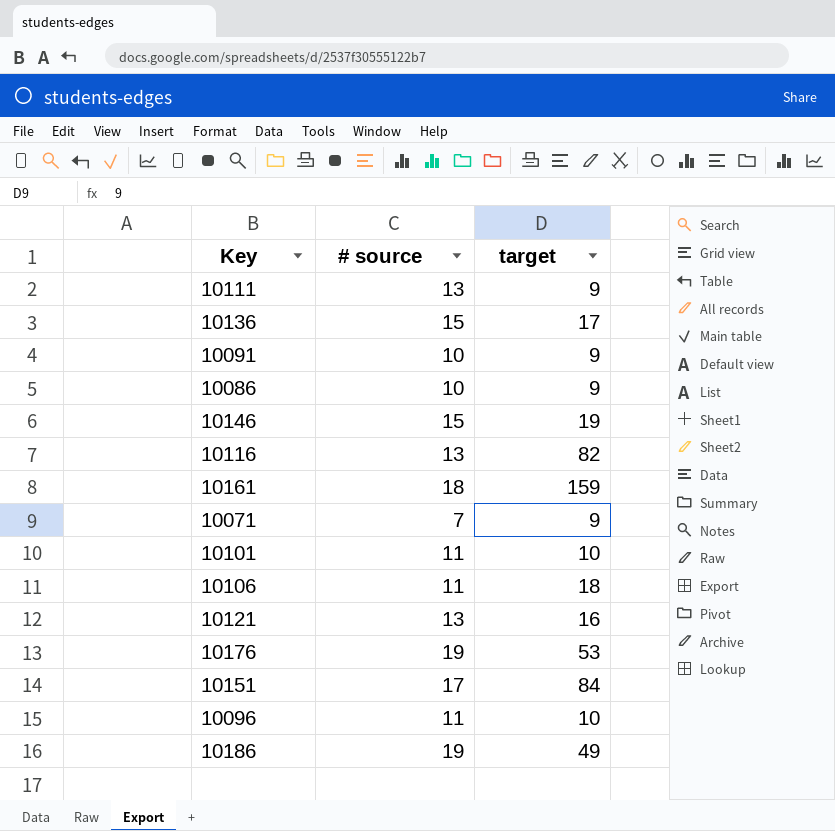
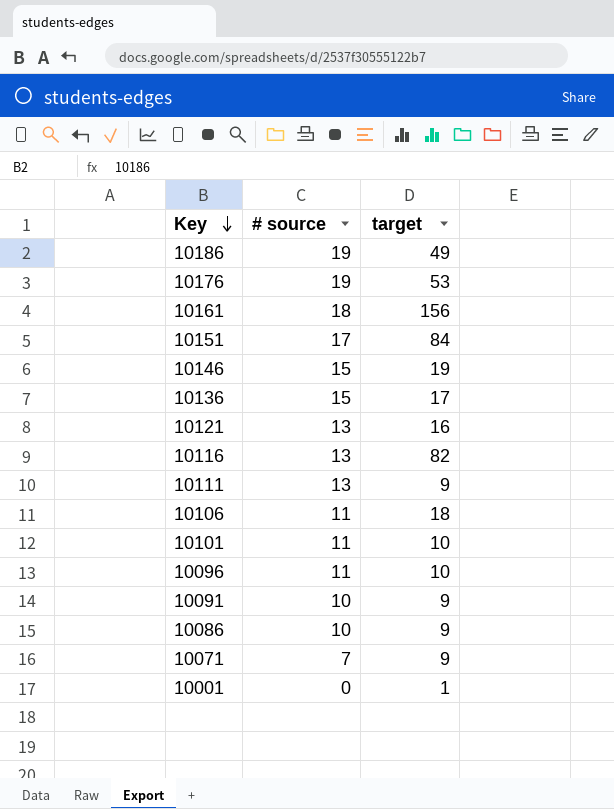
row order: none -> Key descending
10161 | target: 159 -> 156
row 10001: none -> 0 | 1

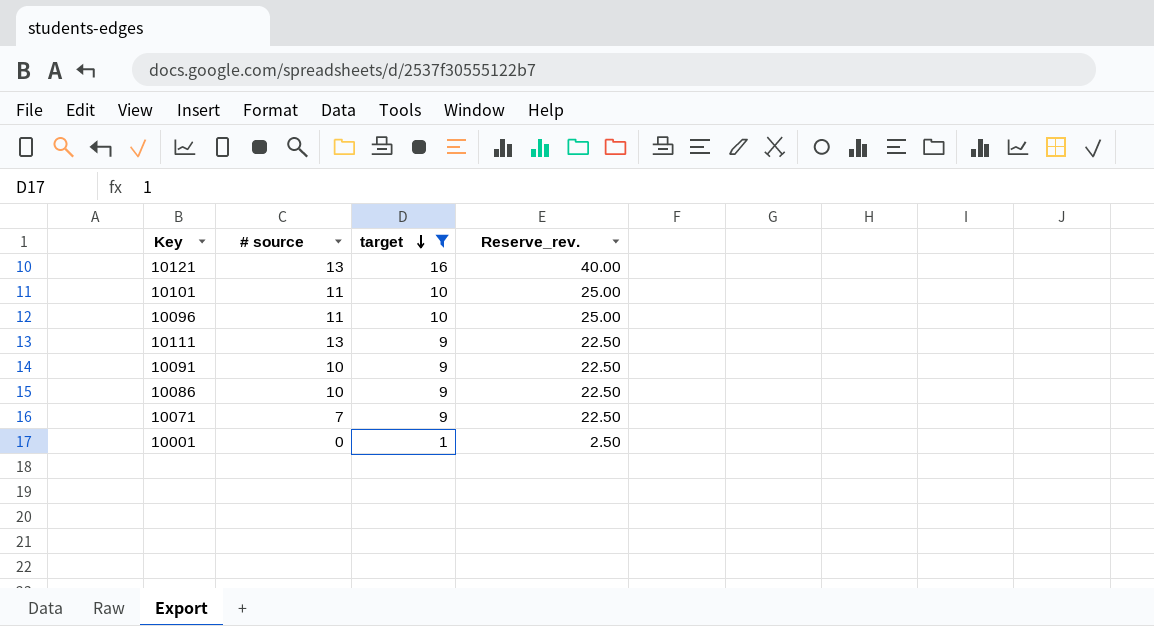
filter: none -> target <= 16
row order: Key descending -> target descending
column Reserve_rev. | formula: none -> [target] * 2.5

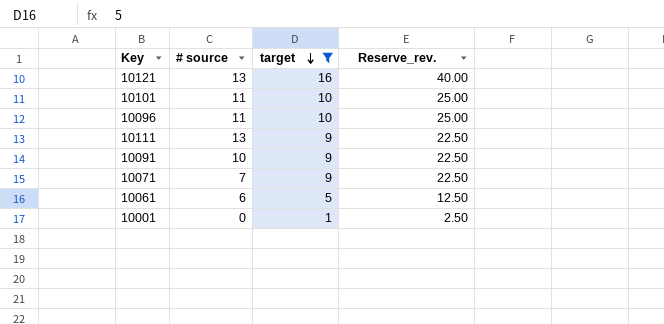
row 10086: 10 | 9 | 22.50 -> none
row 10061: none -> 6 | 5 | 12.50

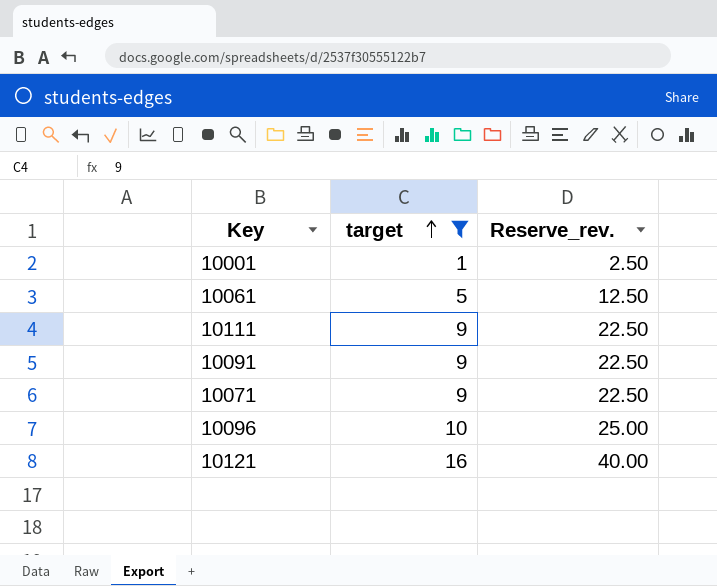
row order: target descending -> target ascending
column # source | position: 2 -> none
row 10101: 11 | 10 | 25.00 -> none

